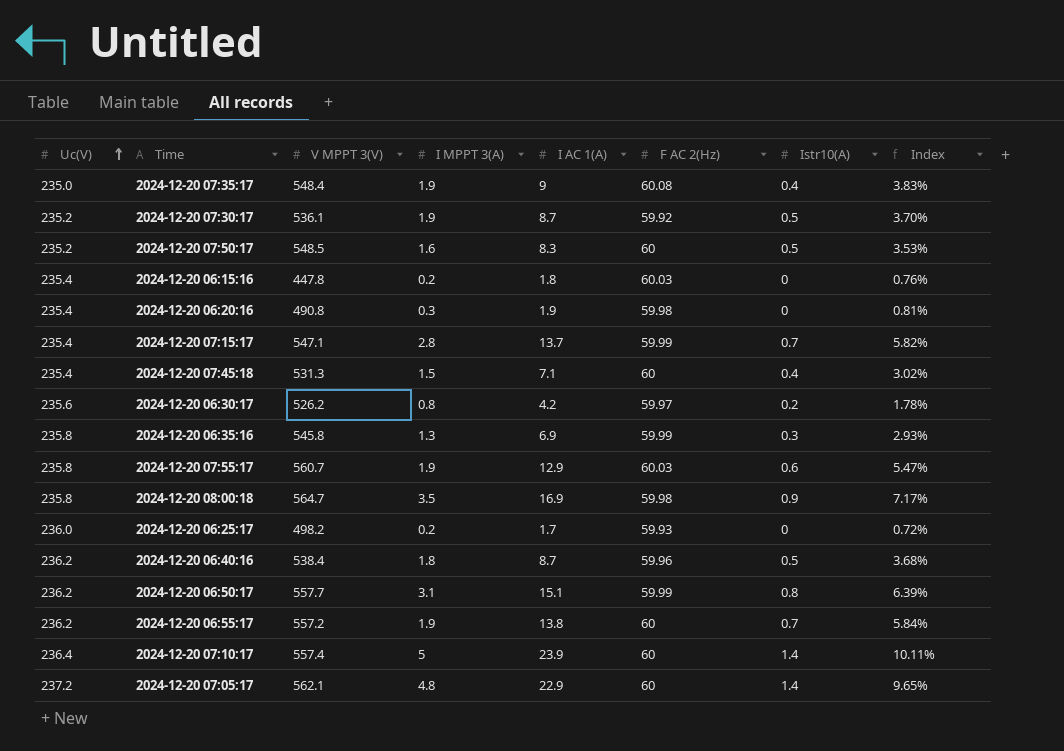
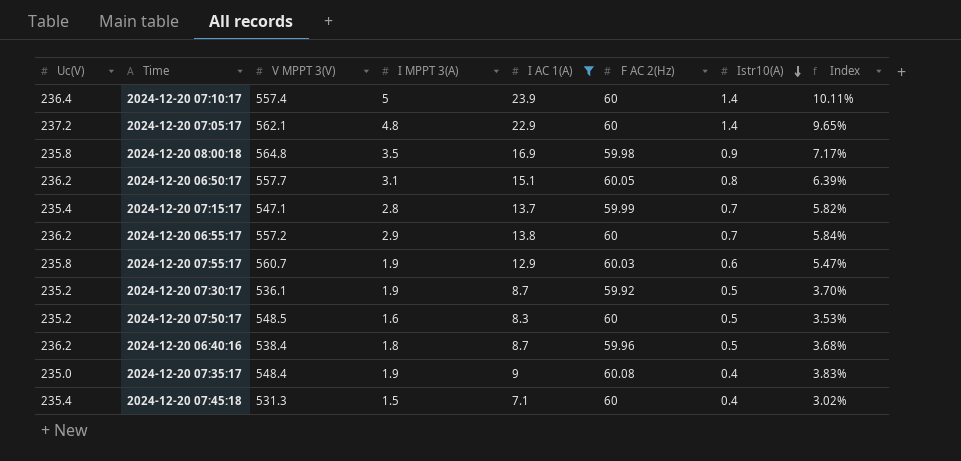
filter: none -> I AC 1(A) >= 7.1
row order: Uc(V) ascending -> Istr10(A) descending
2024-12-20 08:00:18 | V MPPT 3(V): 564.7 -> 564.8
2024-12-20 06:50:17 | F AC 2(Hz): 59.99 -> 60.05
2024-12-20 06:55:17 | I MPPT 3(A): 1.9 -> 2.9

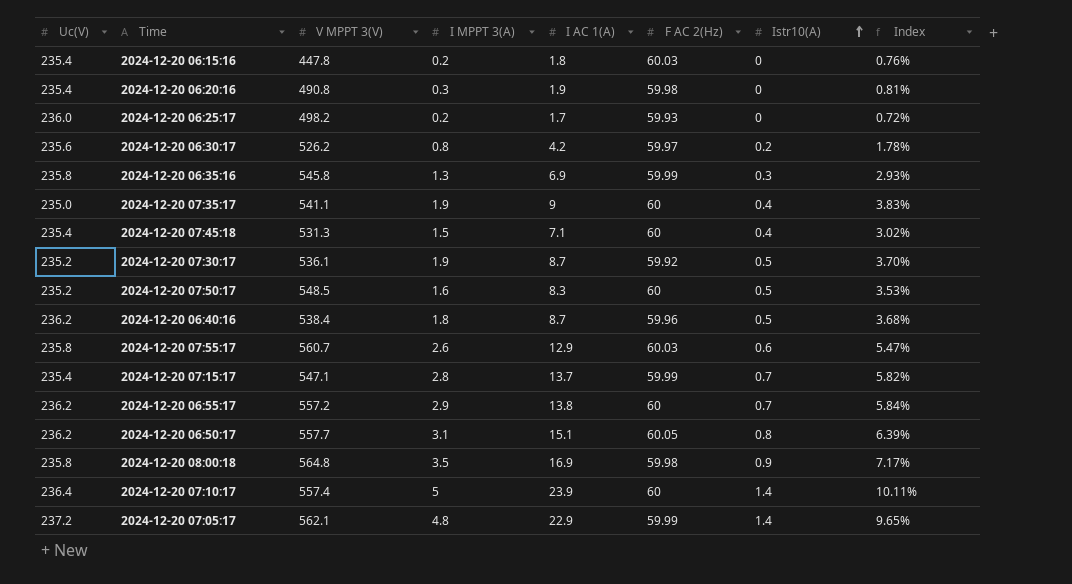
filter: I AC 1(A) >= 7.1 -> none
row order: Istr10(A) descending -> Istr10(A) ascending
2024-12-20 07:35:17 | V MPPT 3(V): 548.4 -> 541.1
2024-12-20 07:35:17 | F AC 2(Hz): 60.08 -> 60
2024-12-20 07:55:17 | I MPPT 3(A): 1.9 -> 2.6
2024-12-20 07:05:17 | F AC 2(Hz): 60 -> 59.99

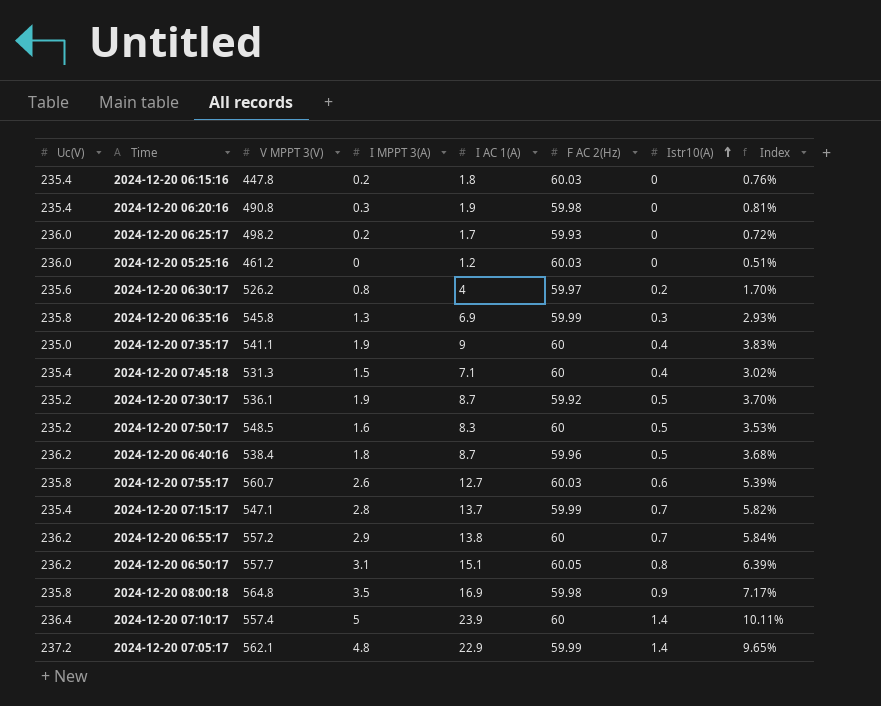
row 2024-12-20 05:25:16: none -> 236.0 | 461.2 | 0 | 1.2 | 60.03 | 0 | 0.51%
2024-12-20 06:30:17 | I AC 1(A): 4.2 -> 4
2024-12-20 06:30:17 | Index: 1.78% -> 1.70%
2024-12-20 07:55:17 | I AC 1(A): 12.9 -> 12.7
2024-12-20 07:55:17 | Index: 5.47% -> 5.39%

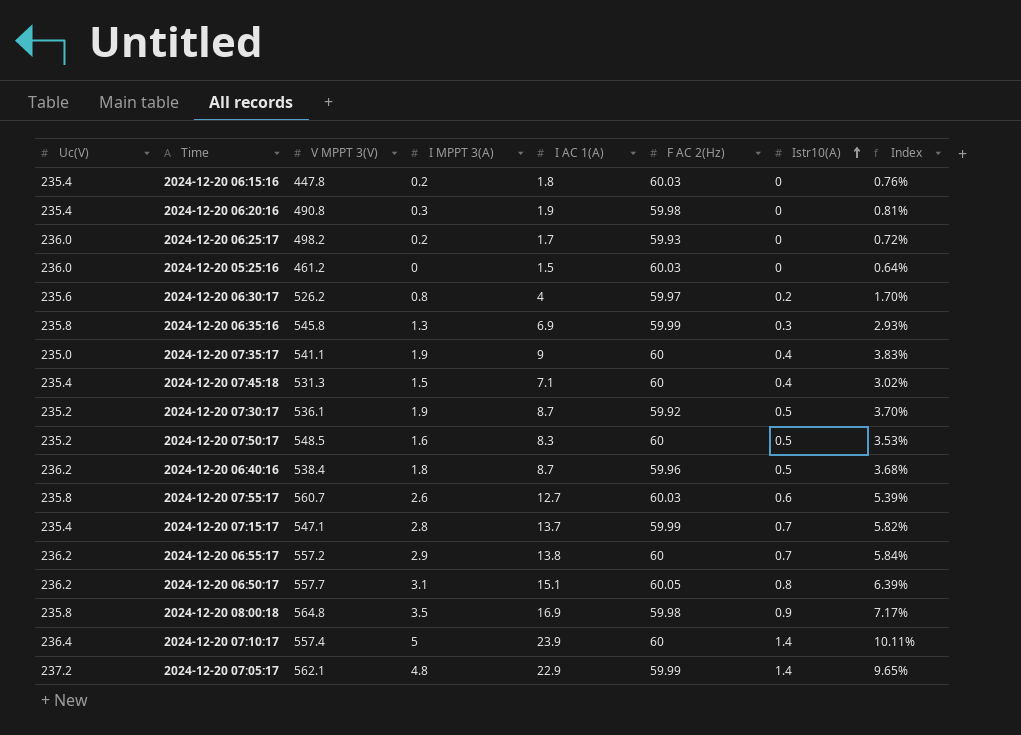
2024-12-20 05:25:16 | I AC 1(A): 1.2 -> 1.5
2024-12-20 05:25:16 | Index: 0.51% -> 0.64%

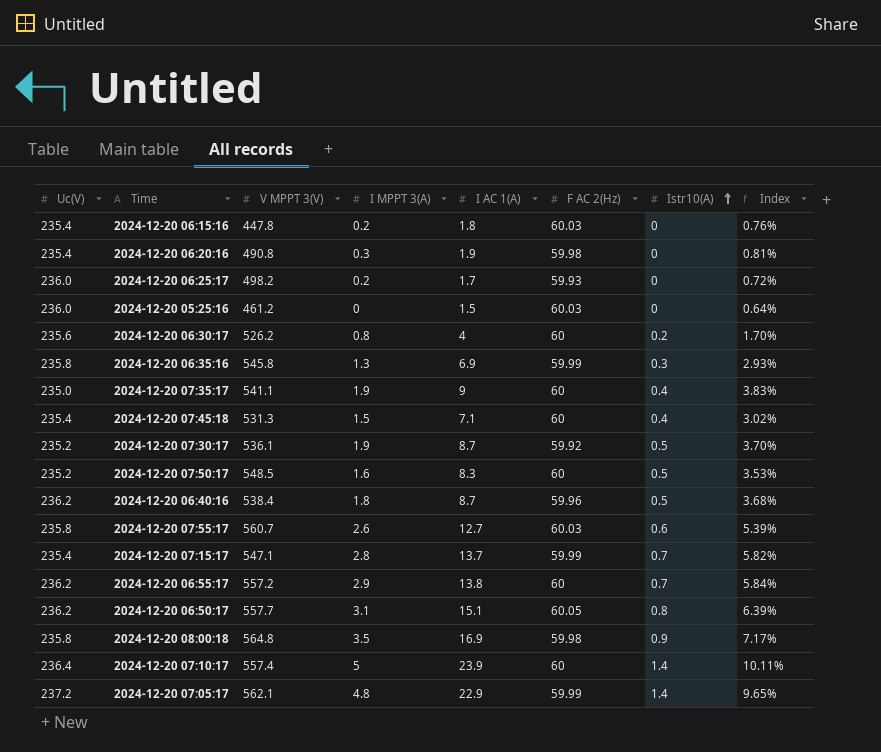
2024-12-20 06:30:17 | F AC 2(Hz): 59.97 -> 60

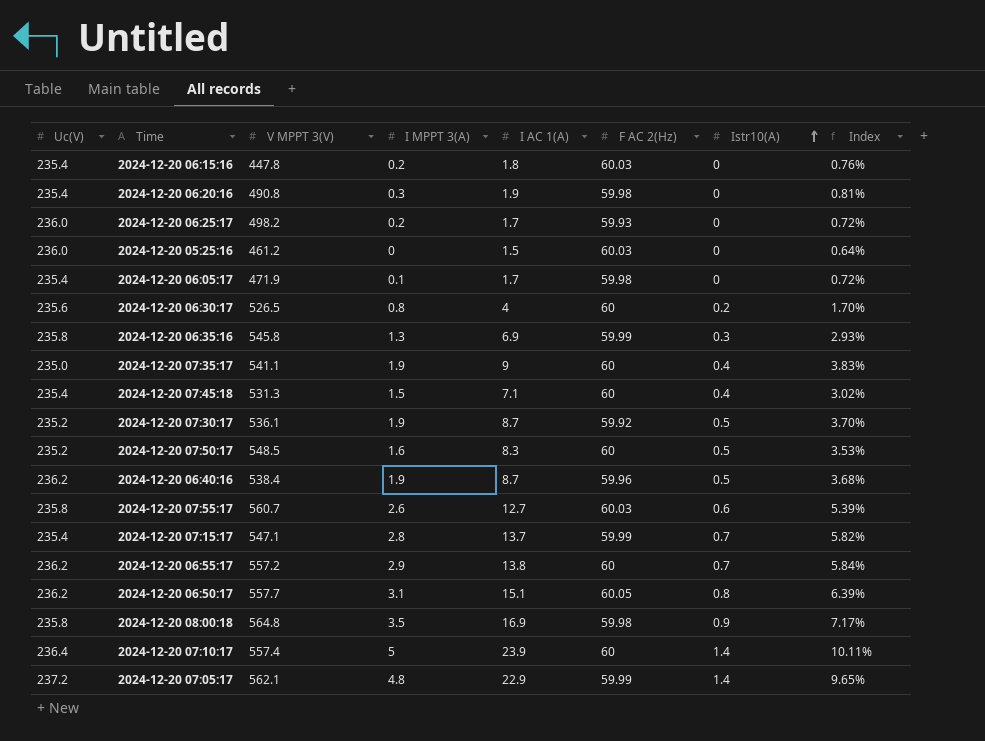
row 2024-12-20 06:05:17: none -> 235.4 | 471.9 | 0.1 | 1.7 | 59.98 | 0 | 0.72%
2024-12-20 06:30:17 | V MPPT 3(V): 526.2 -> 526.5
2024-12-20 06:40:16 | I MPPT 3(A): 1.8 -> 1.9

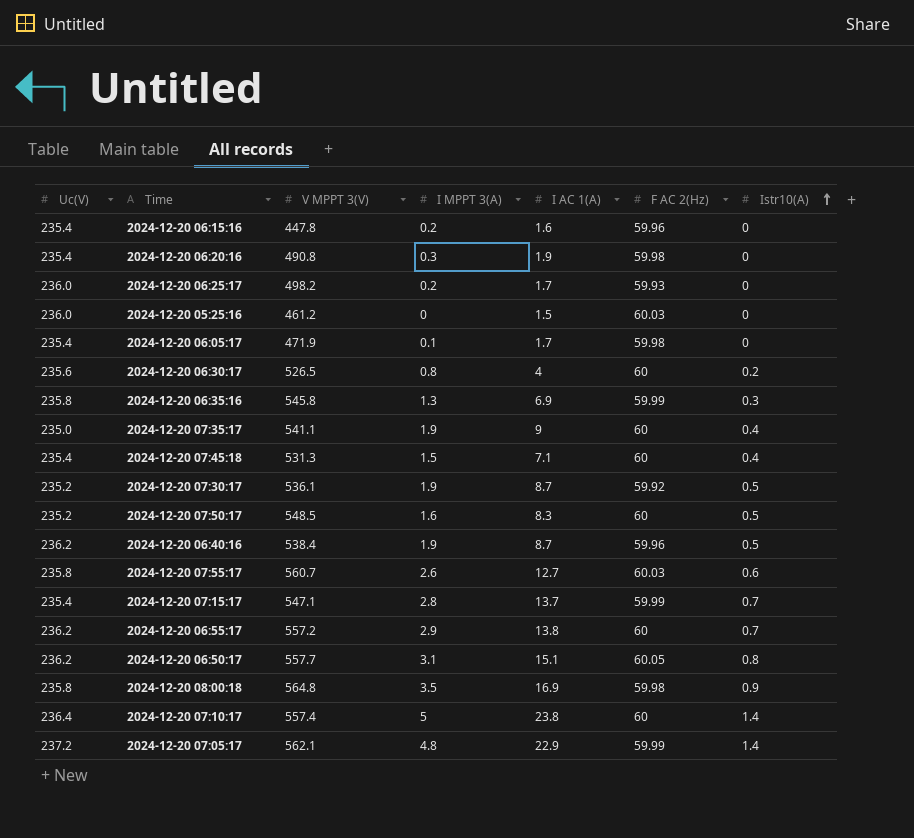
column Index | formula: [I AC 1(A)] / [Uc(V)] -> none
2024-12-20 06:15:16 | I AC 1(A): 1.8 -> 1.6
2024-12-20 06:15:16 | F AC 2(Hz): 60.03 -> 59.96
2024-12-20 07:10:17 | I AC 1(A): 23.9 -> 23.8

